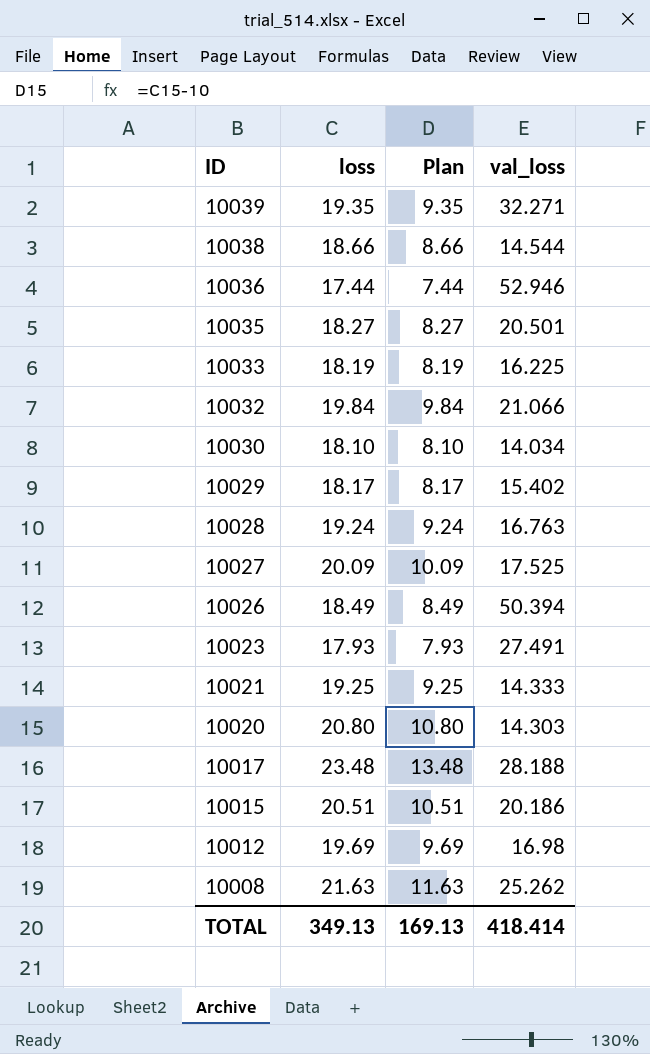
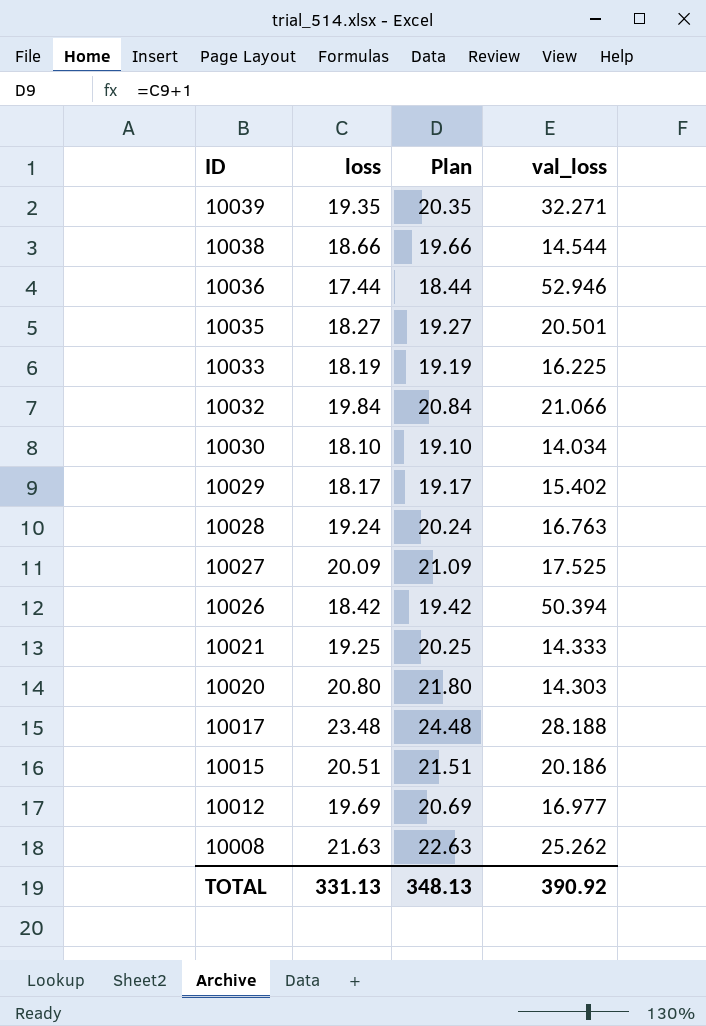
column Plan | formula: [loss] - 10 -> [loss] + 1
row 10023: 17.93 | 7.93 | 27.491 -> none
10026 | loss: 18.49 -> 18.42
10012 | val_loss: 16.98 -> 16.977
TOTAL | loss: 349.13 -> 331.13
TOTAL | Plan: 169.13 -> 348.13
TOTAL | val_loss: 418.414 -> 390.92

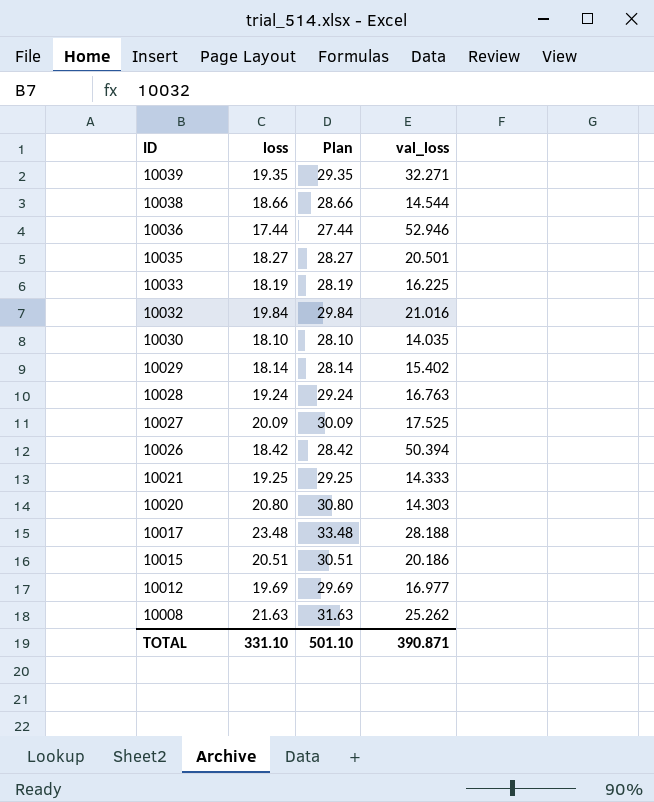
column Plan | formula: [loss] + 1 -> [loss] + 10
10032 | val_loss: 21.066 -> 21.016
10030 | val_loss: 14.034 -> 14.035
10029 | loss: 18.17 -> 18.14
TOTAL | loss: 331.13 -> 331.10
TOTAL | Plan: 348.13 -> 501.10
TOTAL | val_loss: 390.92 -> 390.871

